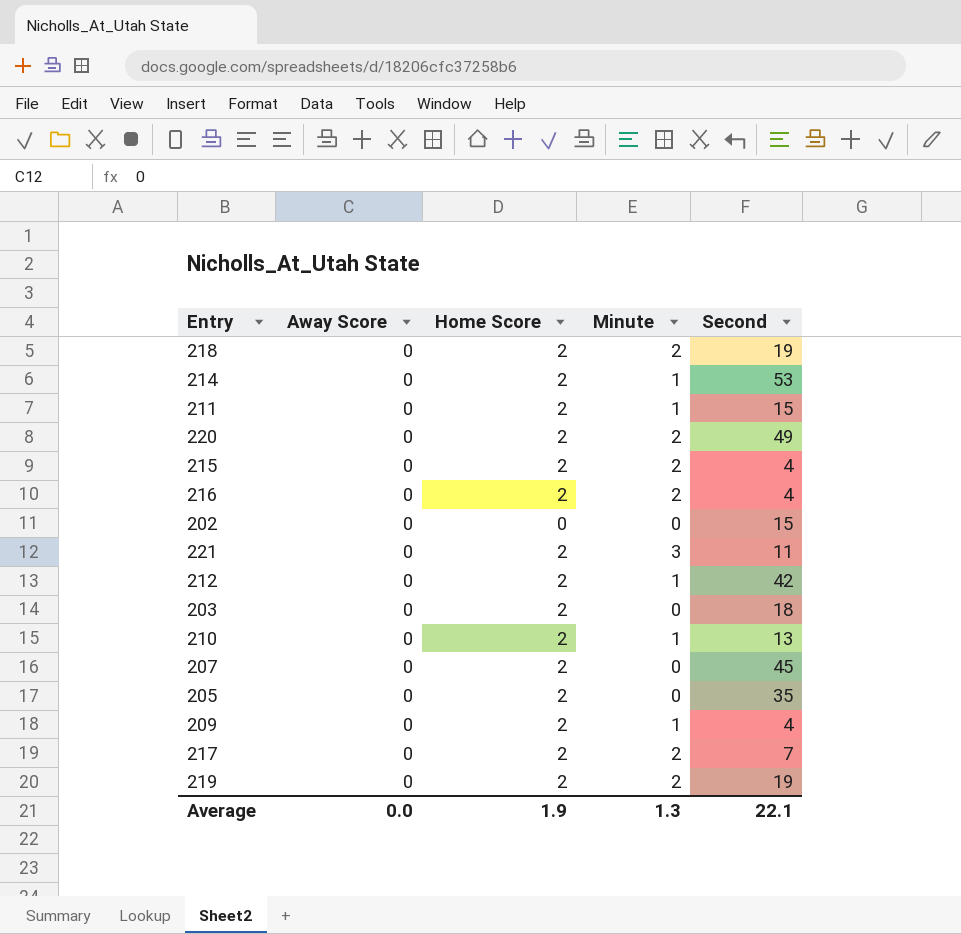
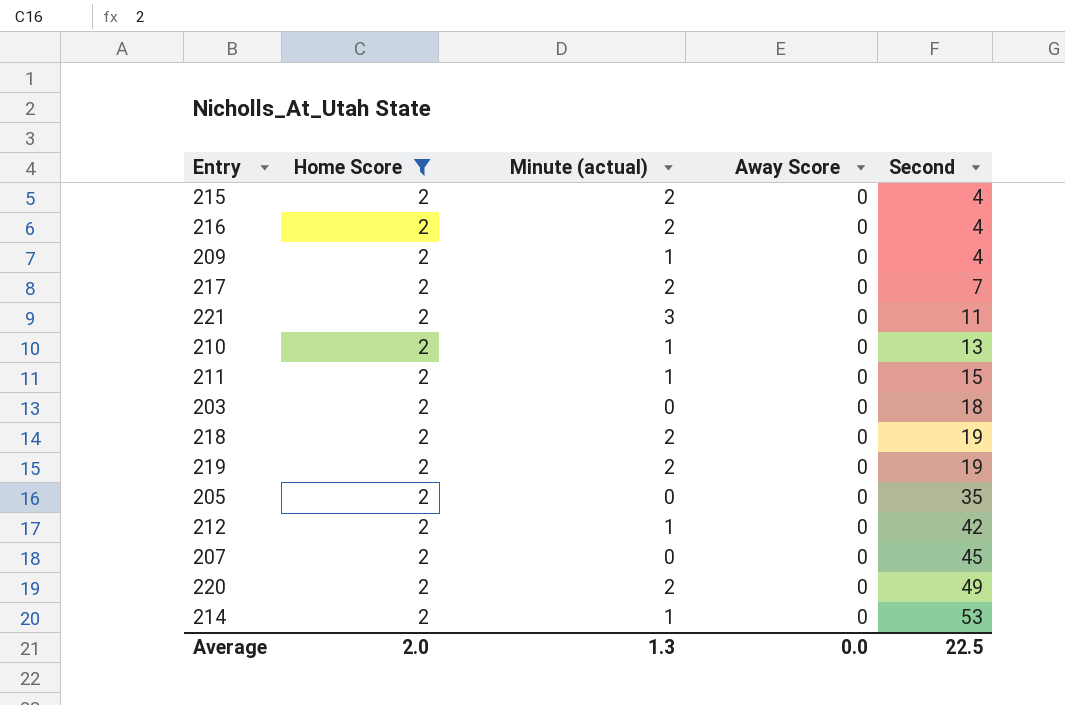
filter: none -> Home Score = 2
row order: none -> Second ascending
column name: Minute -> Minute (actual)
column Away Score | position: 2 -> 4
Average | Home Score: 1.9 -> 2.0
Average | Second: 22.1 -> 22.5

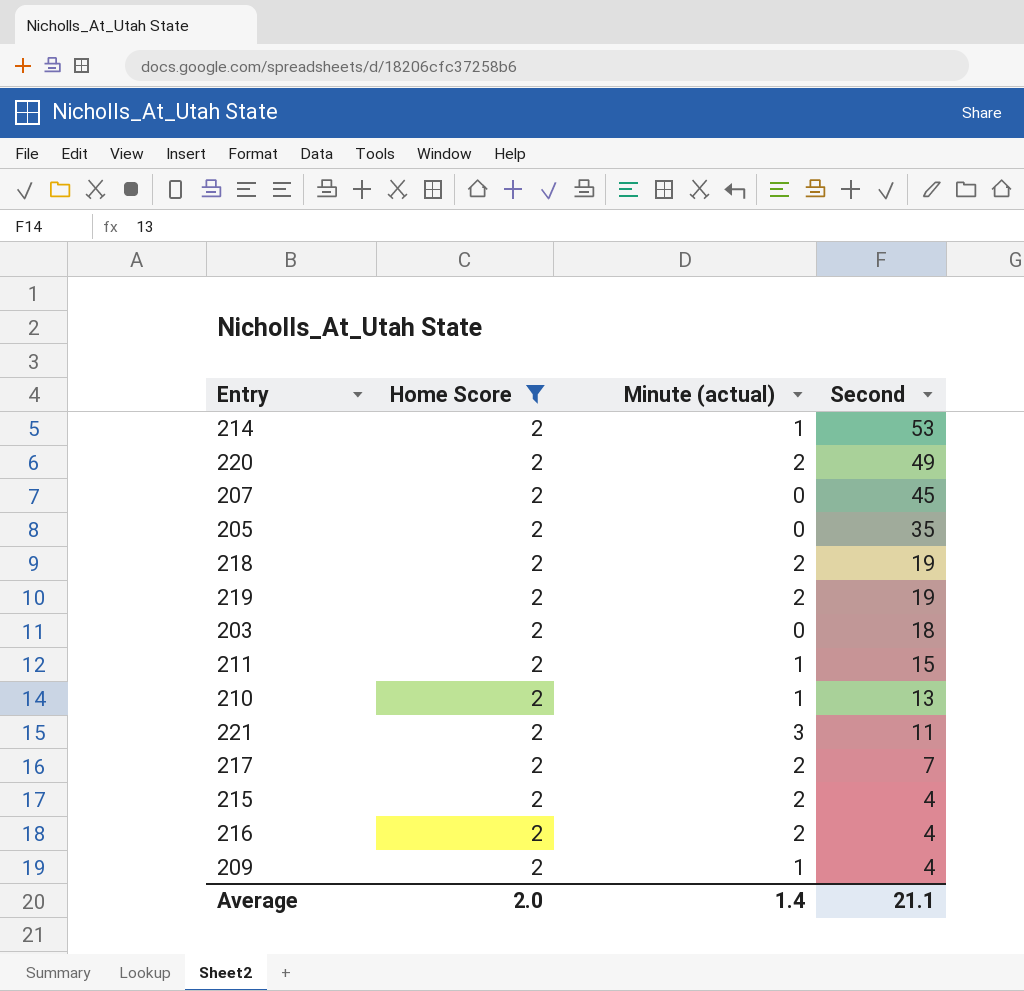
row order: Second ascending -> Second descending
column Away Score | position: 4 -> none
row 212: 2 | 1 | 0 | 42 -> none
Average | Minute (actual): 1.3 -> 1.4
Average | Second: 22.5 -> 21.1

